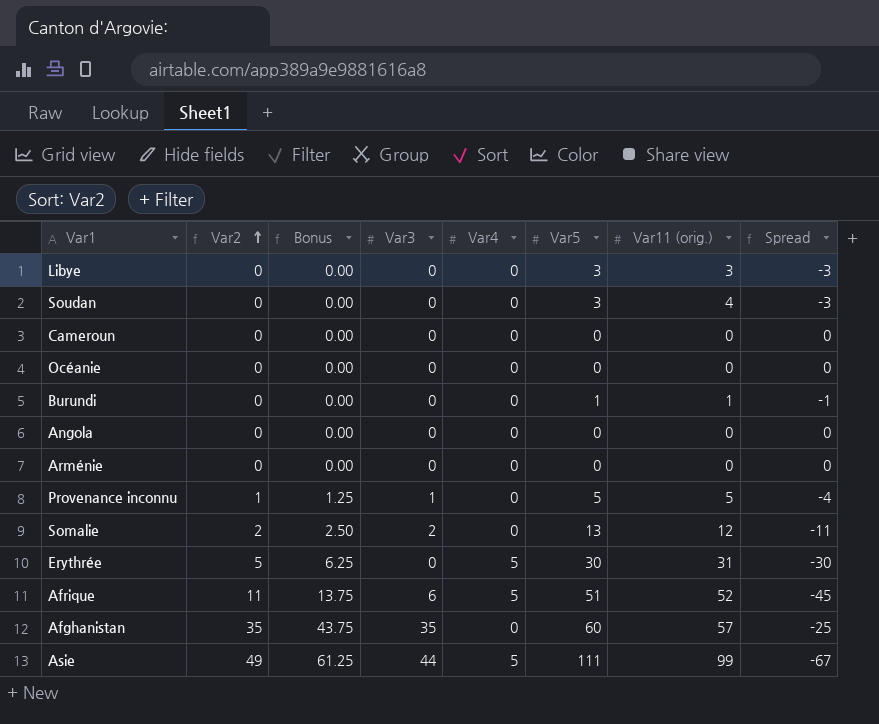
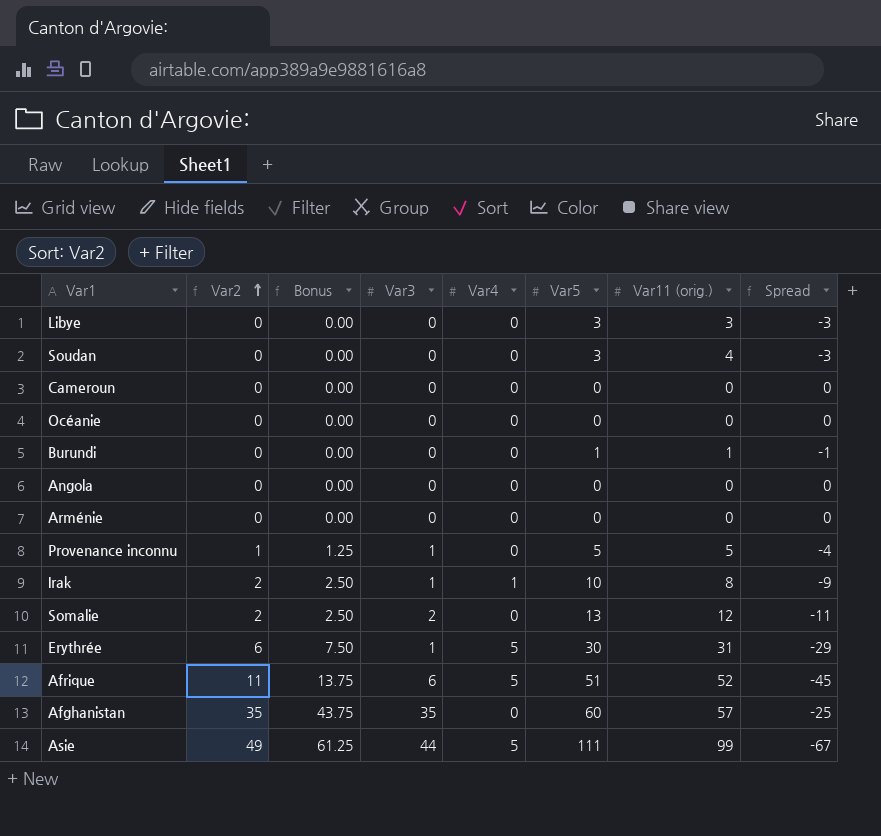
row Irak: none -> 2 | 2.50 | 1 | 1 | 10 | 8 | -9
Erythrée | Var2: 5 -> 6
Erythrée | Bonus: 6.25 -> 7.50
Erythrée | Var3: 0 -> 1
Erythrée | Spread: -30 -> -29

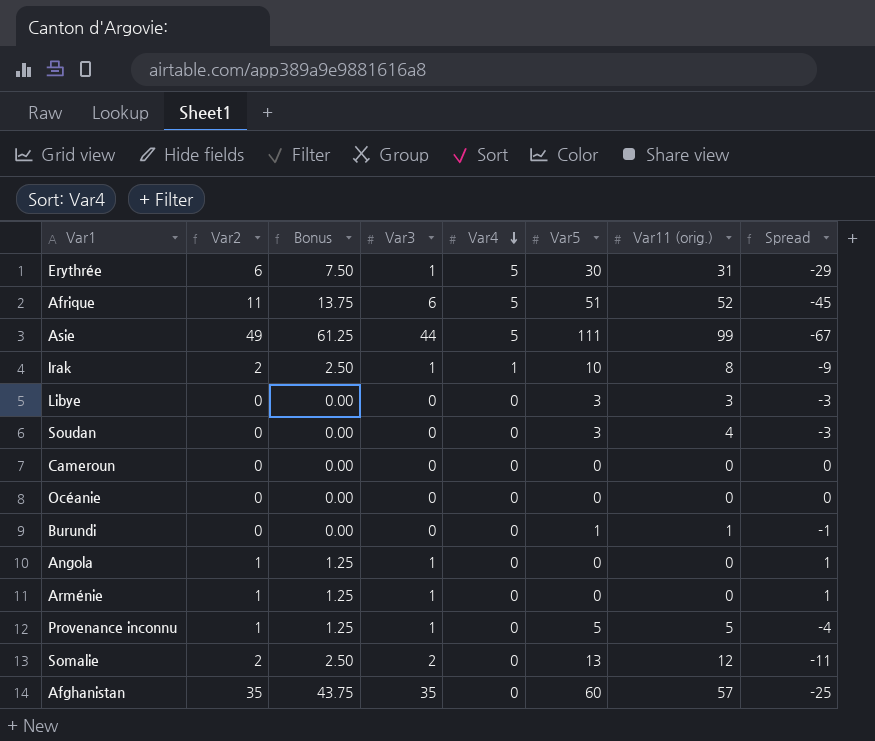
row order: Var2 ascending -> Var4 descending
Angola | Var2: 0 -> 1
Angola | Bonus: 0.00 -> 1.25
Angola | Var3: 0 -> 1
Angola | Spread: 0 -> 1
Arménie | Var2: 0 -> 1
Arménie | Bonus: 0.00 -> 1.25
Arménie | Var3: 0 -> 1
Arménie | Spread: 0 -> 1

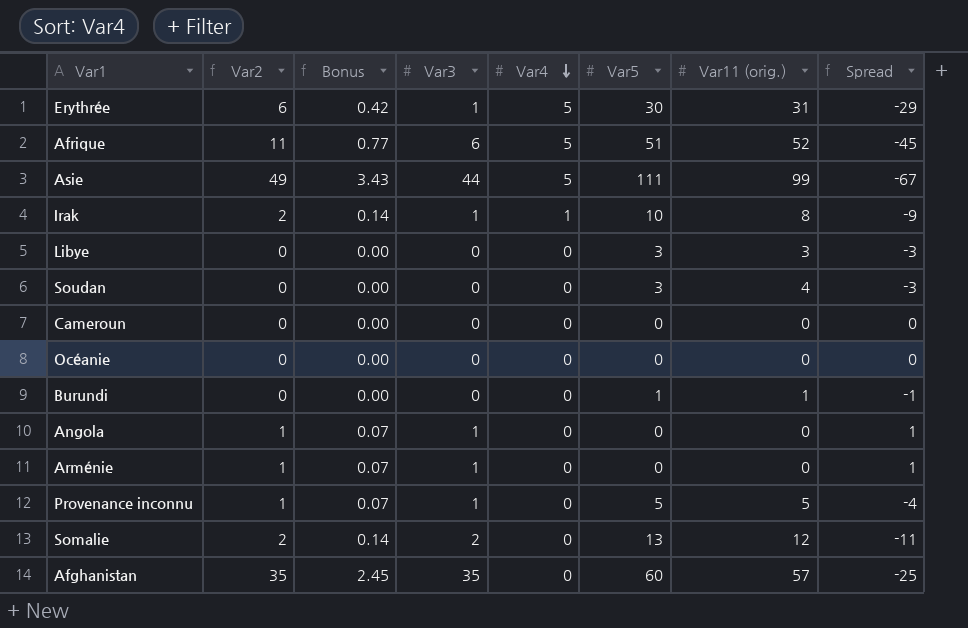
column Bonus | formula: [Var2] * 1.25 -> [Var2] * 0.07

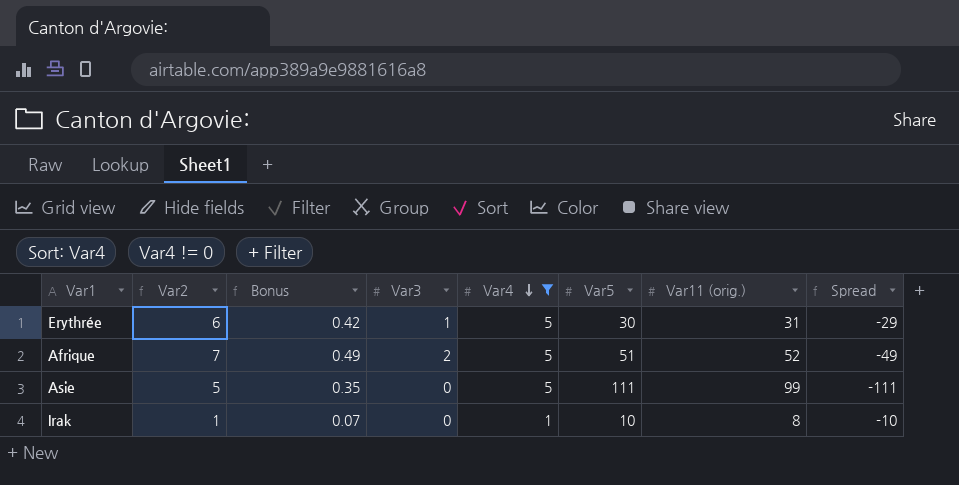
filter: none -> Var4 != 0
Afrique | Var2: 11 -> 7
Afrique | Bonus: 0.77 -> 0.49
Afrique | Var3: 6 -> 2
Afrique | Spread: -45 -> -49
Asie | Var2: 49 -> 5
Asie | Bonus: 3.43 -> 0.35
Asie | Var3: 44 -> 0
Asie | Spread: -67 -> -111
Irak | Var2: 2 -> 1
Irak | Bonus: 0.14 -> 0.07
Irak | Var3: 1 -> 0
Irak | Spread: -9 -> -10

